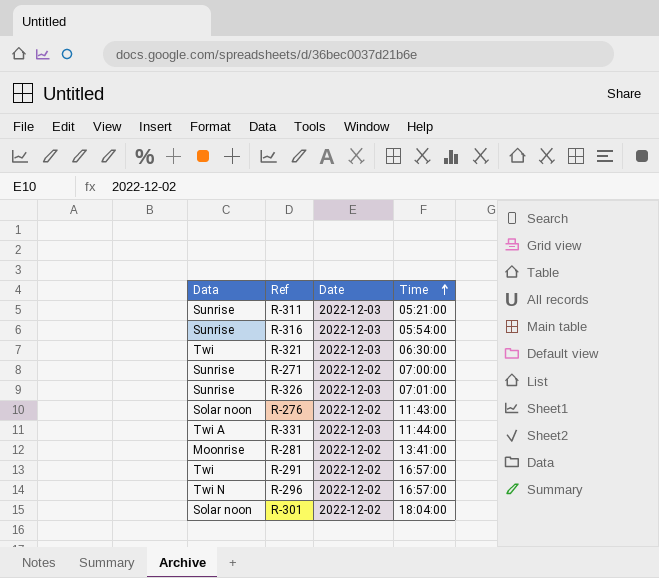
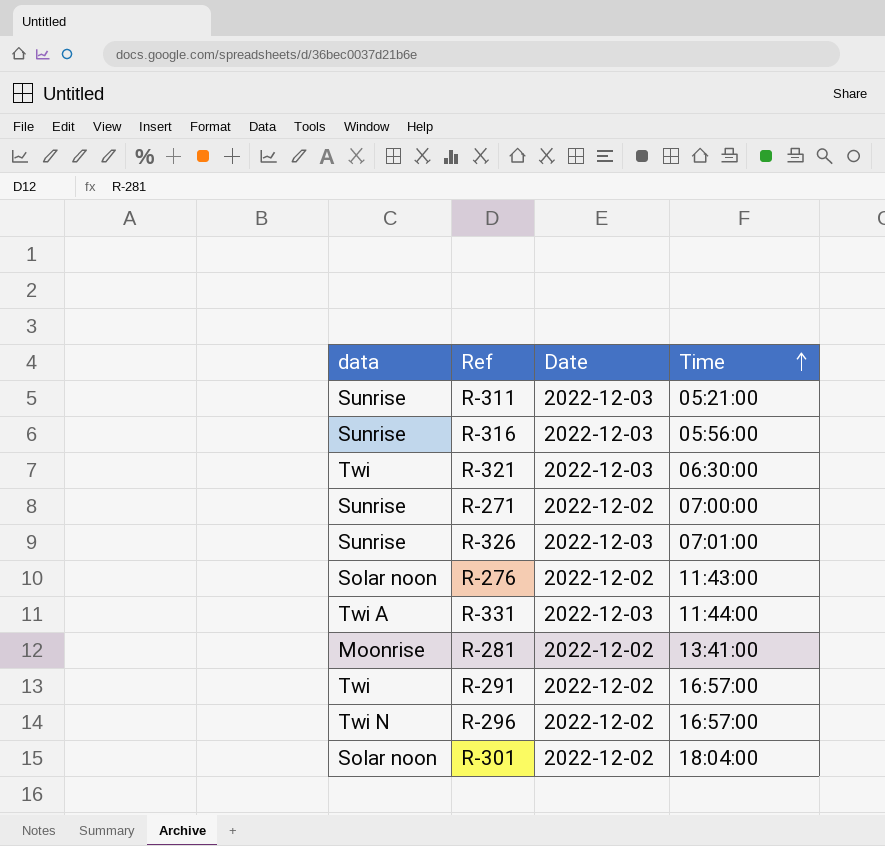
column name: Data -> data
R-316 | Time: 05:54:00 -> 05:56:00

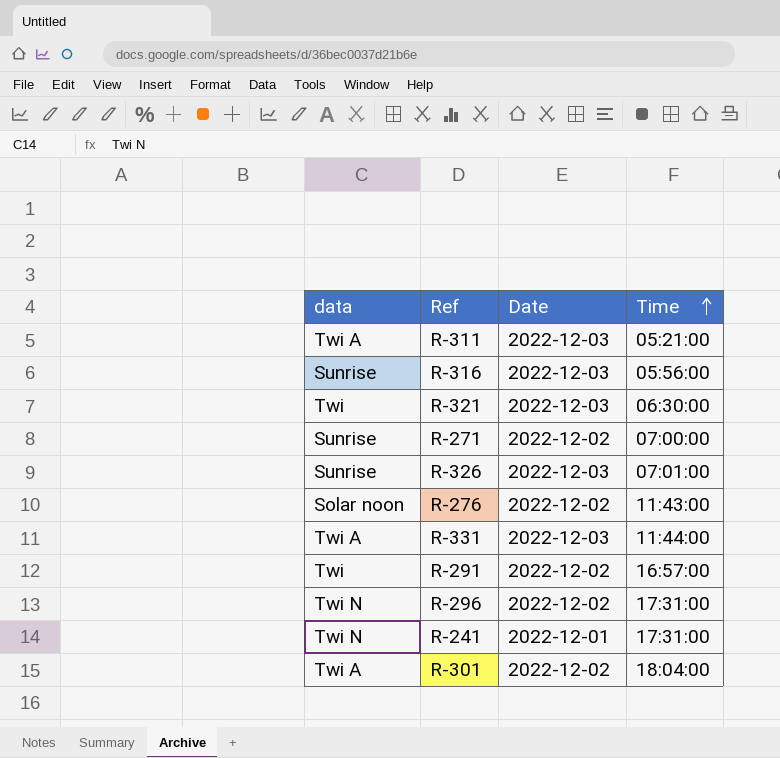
row R-281: Moonrise | 2022-12-02 | 13:41:00 -> none
R-311 | data: Sunrise -> Twi A
R-296 | Time: 16:57:00 -> 17:31:00
row R-241: none -> Twi N | 2022-12-01 | 17:31:00
R-301 | data: Solar noon -> Twi A

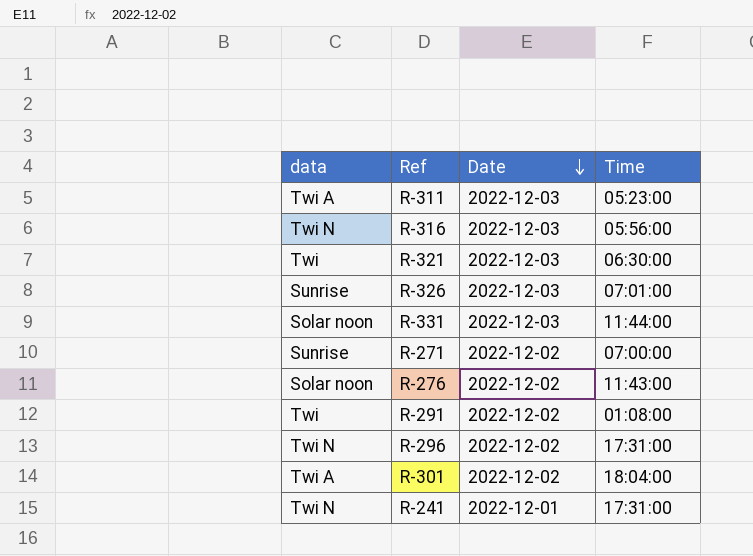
row order: Time ascending -> Date descending
R-311 | Time: 05:21:00 -> 05:23:00
R-316 | data: Sunrise -> Twi N
R-331 | data: Twi A -> Solar noon
R-291 | Time: 16:57:00 -> 01:08:00

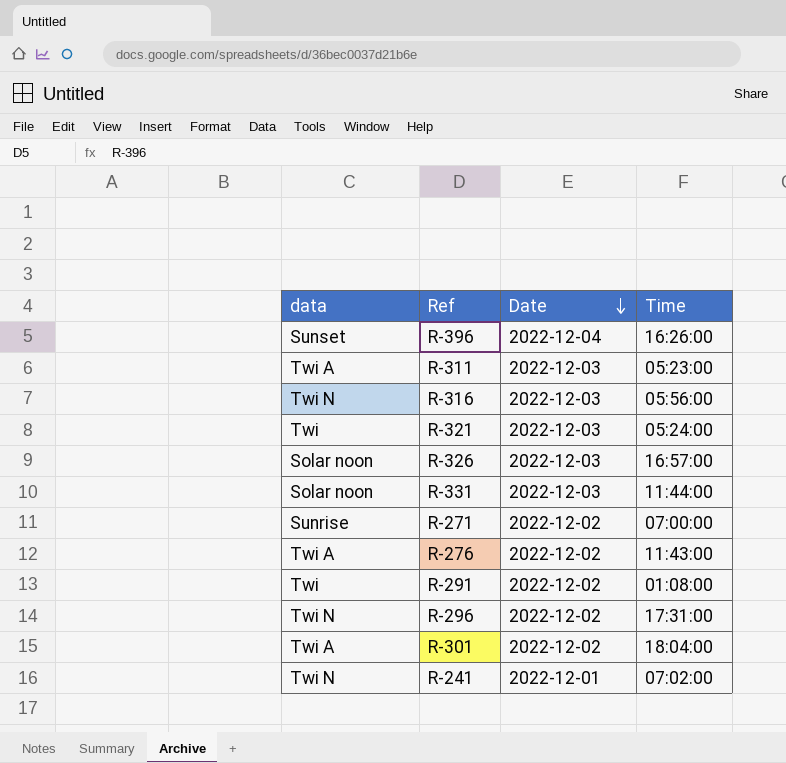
row R-396: none -> Sunset | 2022-12-04 | 16:26:00
R-321 | Time: 06:30:00 -> 05:24:00
R-326 | data: Sunrise -> Solar noon
R-326 | Time: 07:01:00 -> 16:57:00
R-276 | data: Solar noon -> Twi A
R-241 | Time: 17:31:00 -> 07:02:00

